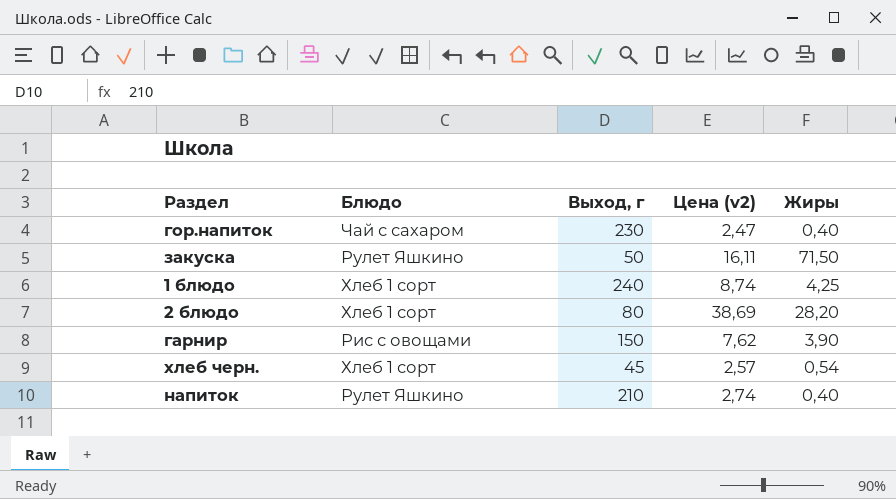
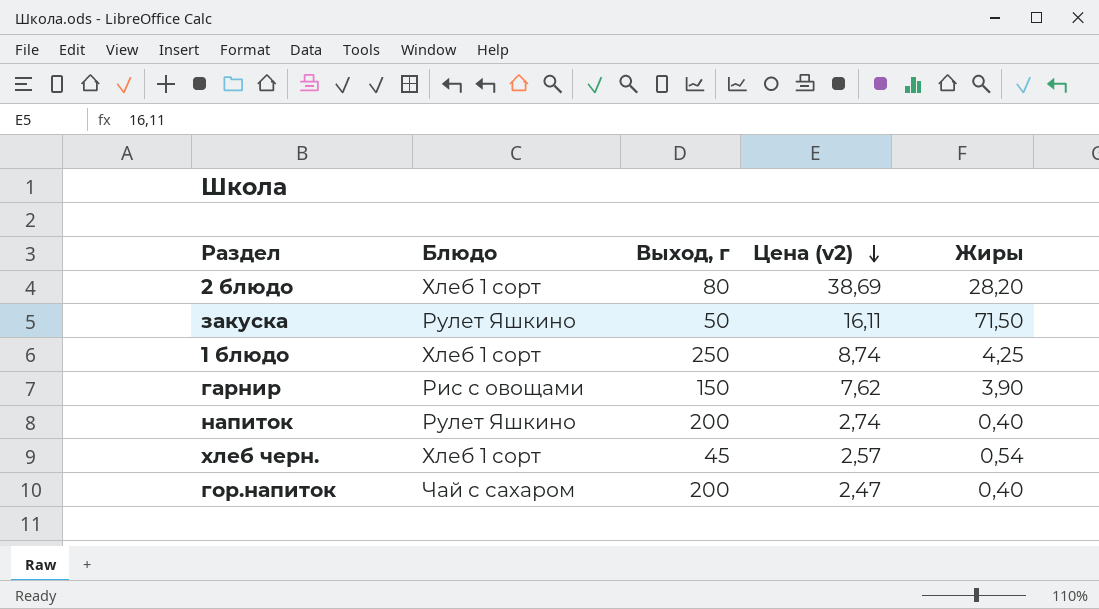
row order: none -> Цена (v2) descending
1 блюдо | Выход, г: 240 -> 250
напиток | Выход, г: 210 -> 200
гор.напиток | Выход, г: 230 -> 200

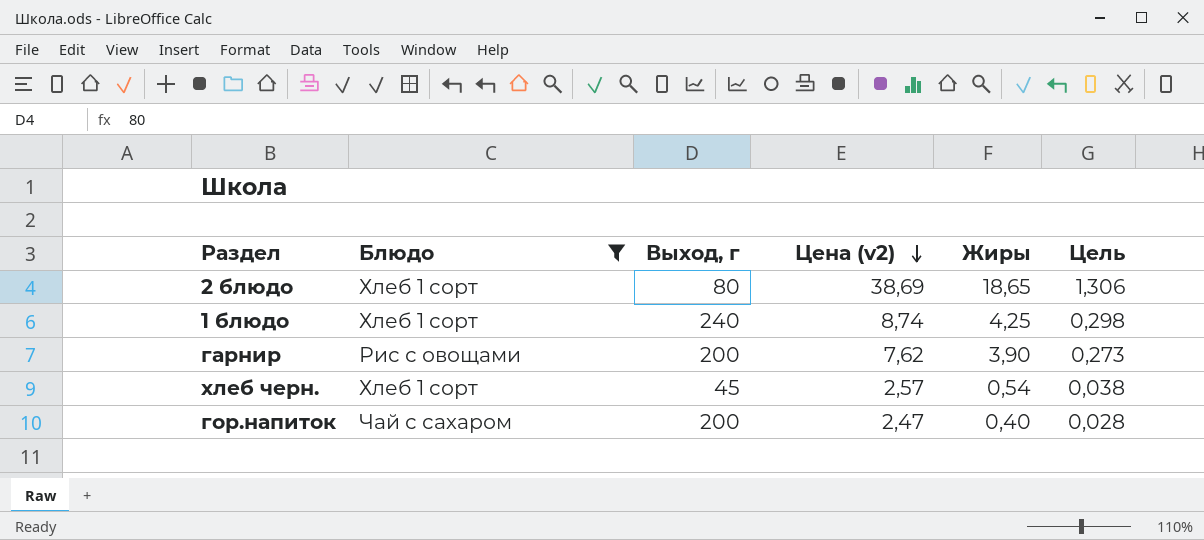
filter: none -> Блюдо != Рулет Яшкино
column Цель | formula: none -> [Жиры] * 0,07
2 блюдо | Жиры: 28,20 -> 18,65
1 блюдо | Выход, г: 250 -> 240
гарнир | Выход, г: 150 -> 200

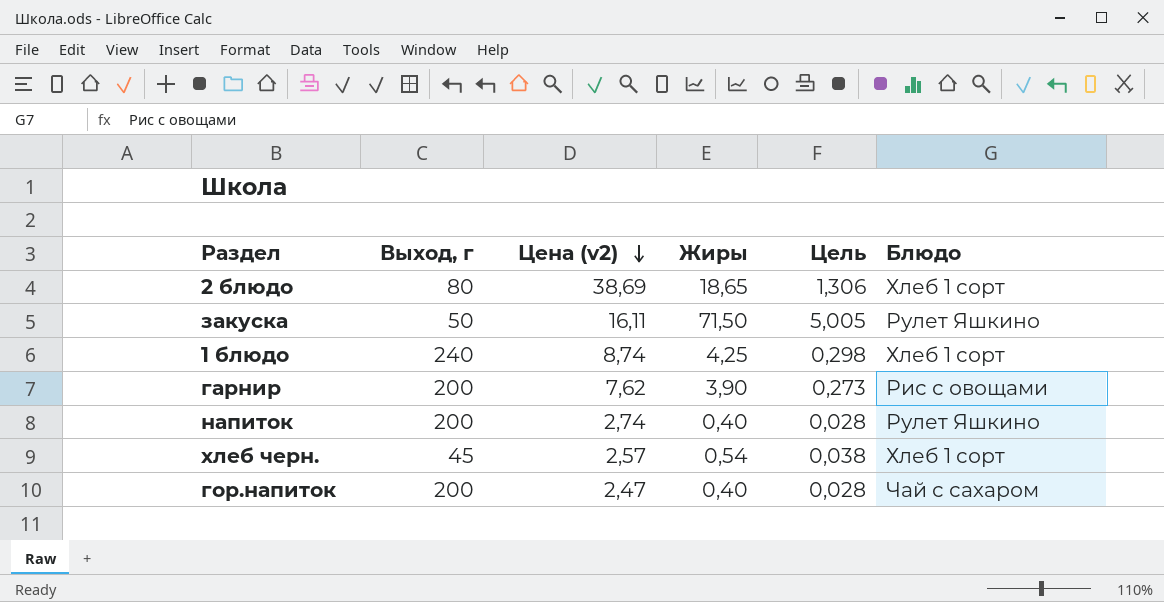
filter: Блюдо != Рулет Яшкино -> none
column Блюдо | position: 2 -> 6

